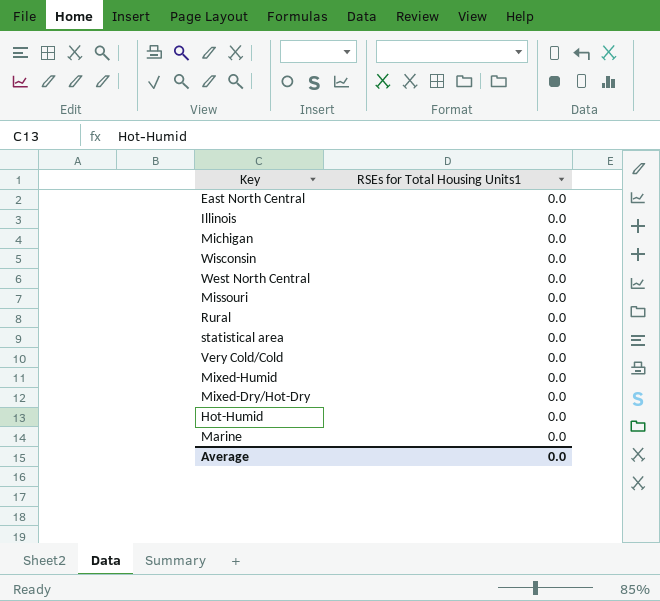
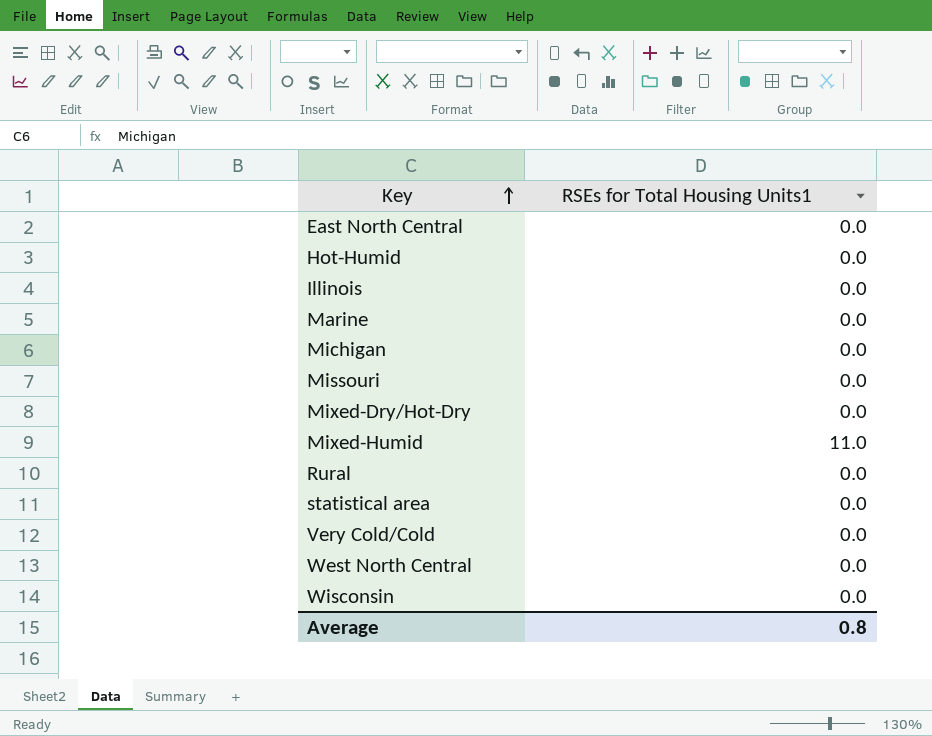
row order: none -> Key ascending
Mixed-Humid | RSEs for Total Housing Units1: 0.0 -> 11.0
Average | RSEs for Total Housing Units1: 0.0 -> 0.8

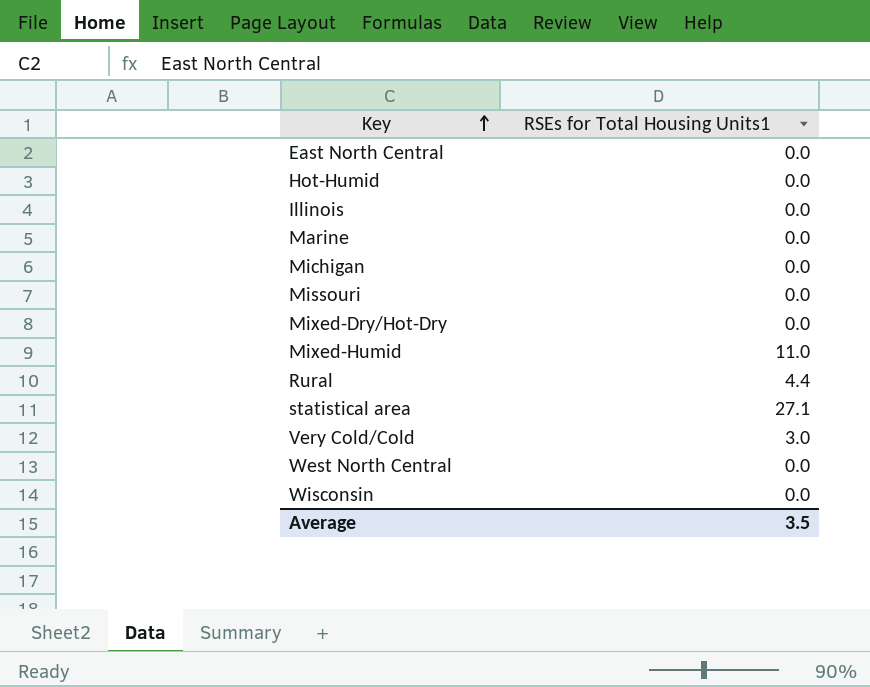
Rural | RSEs for Total Housing Units1: 0.0 -> 4.4
statistical area | RSEs for Total Housing Units1: 0.0 -> 27.1
Very Cold/Cold | RSEs for Total Housing Units1: 0.0 -> 3.0
Average | RSEs for Total Housing Units1: 0.8 -> 3.5

